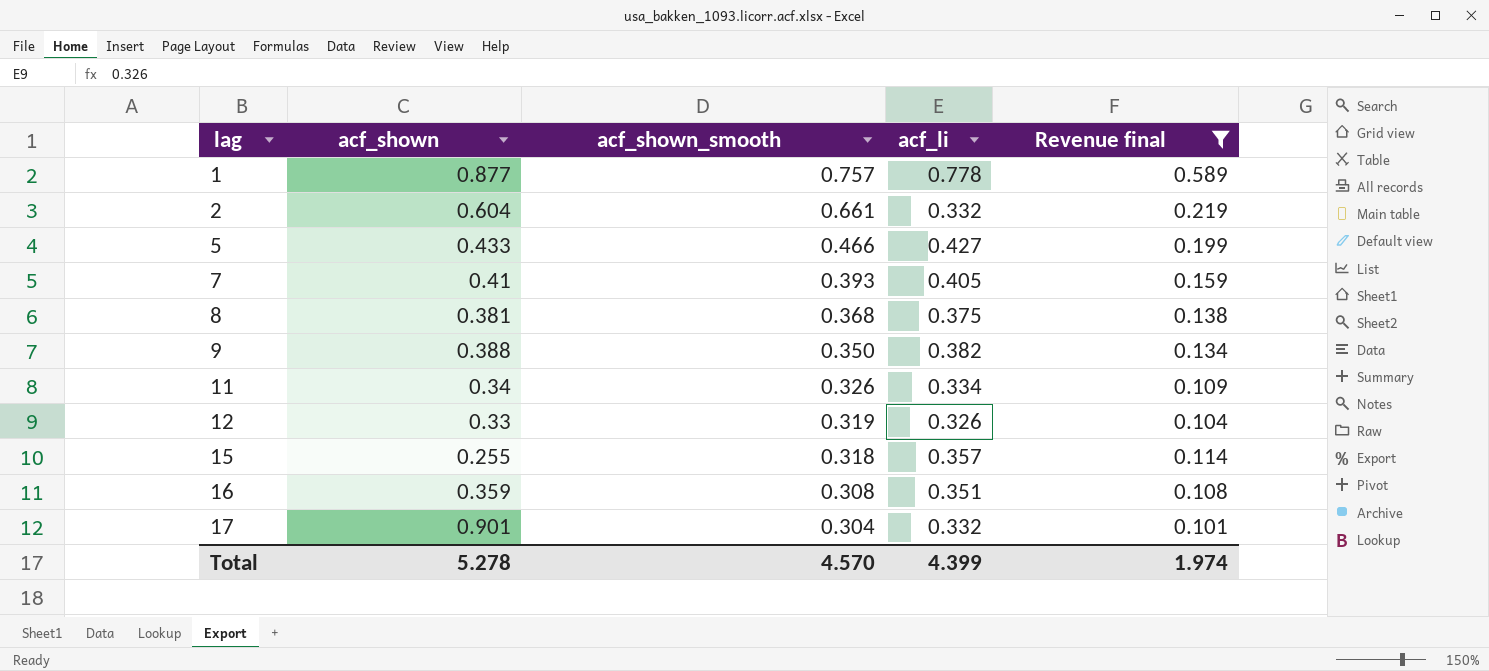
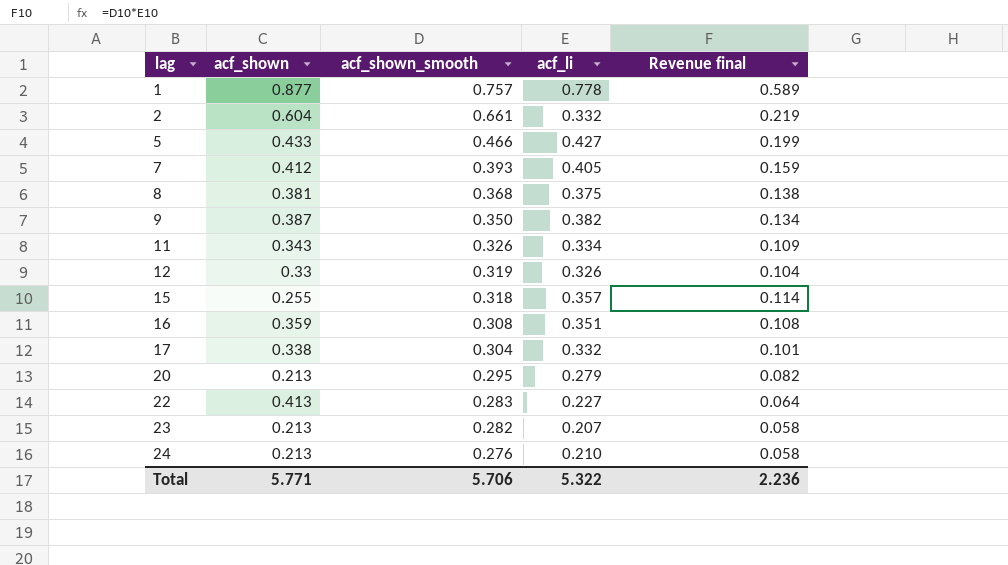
filter: Revenue final >= 0.101 -> none
7 | acf_shown: 0.41 -> 0.412
9 | acf_shown: 0.388 -> 0.387
11 | acf_shown: 0.34 -> 0.343
17 | acf_shown: 0.901 -> 0.338
Total | acf_shown: 5.278 -> 5.771
Total | acf_shown_smooth: 4.570 -> 5.706
Total | acf_li: 4.399 -> 5.322
Total | Revenue final: 1.974 -> 2.236

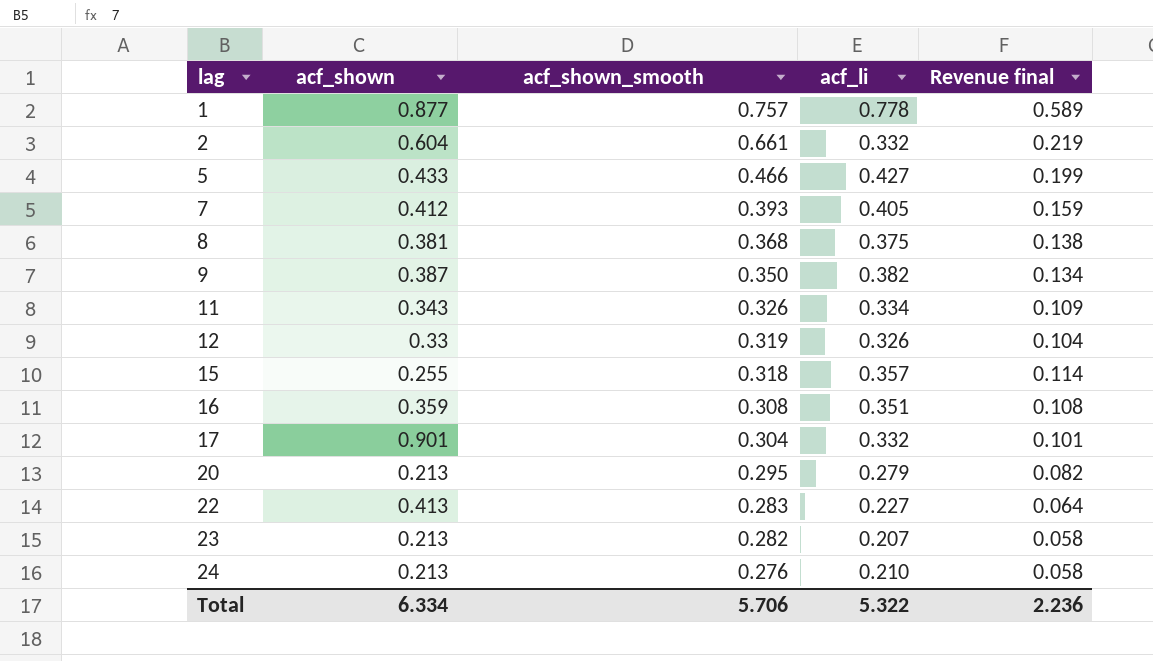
17 | acf_shown: 0.338 -> 0.901
Total | acf_shown: 5.771 -> 6.334

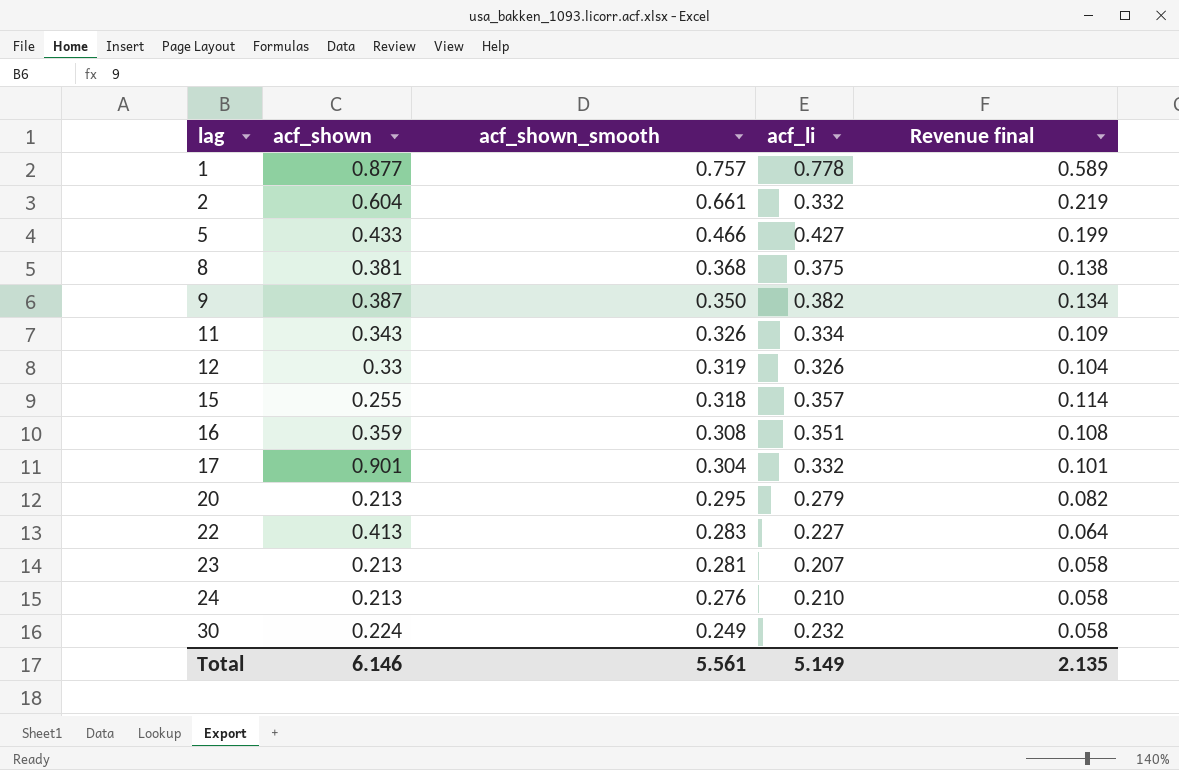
row 7: 0.412 | 0.393 | 0.405 | 0.159 -> none
23 | acf_shown_smooth: 0.282 -> 0.281
row 30: none -> 0.224 | 0.249 | 0.232 | 0.058
Total | acf_shown: 6.334 -> 6.146
Total | acf_shown_smooth: 5.706 -> 5.561
Total | acf_li: 5.322 -> 5.149
Total | Revenue final: 2.236 -> 2.135

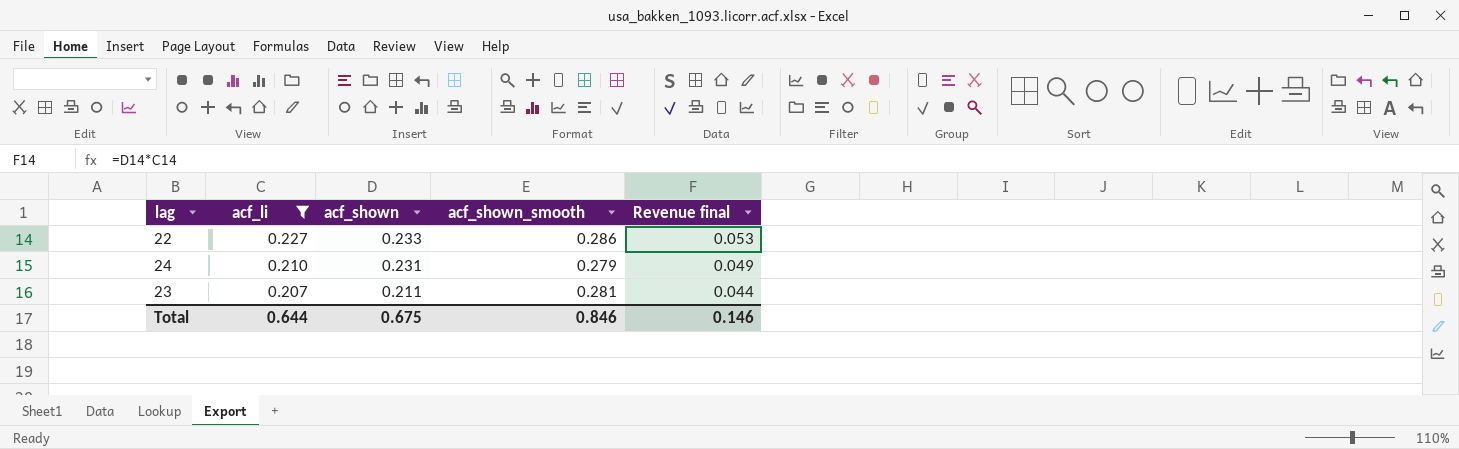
filter: none -> acf_li <= 0.227
row order: lag ascending -> acf_li descending
column acf_li | position: 4 -> 2
column Revenue final | formula: [acf_shown_smooth] * [acf_li] -> [acf_li] * [acf_shown]
22 | acf_shown: 0.413 -> 0.233
22 | acf_shown_smooth: 0.283 -> 0.286
24 | acf_shown: 0.213 -> 0.231
24 | acf_shown_smooth: 0.276 -> 0.279
23 | acf_shown: 0.213 -> 0.211
Total | acf_li: 5.149 -> 0.644
Total | acf_shown: 6.146 -> 0.675
Total | acf_shown_smooth: 5.561 -> 0.846
Total | Revenue final: 2.135 -> 0.146

